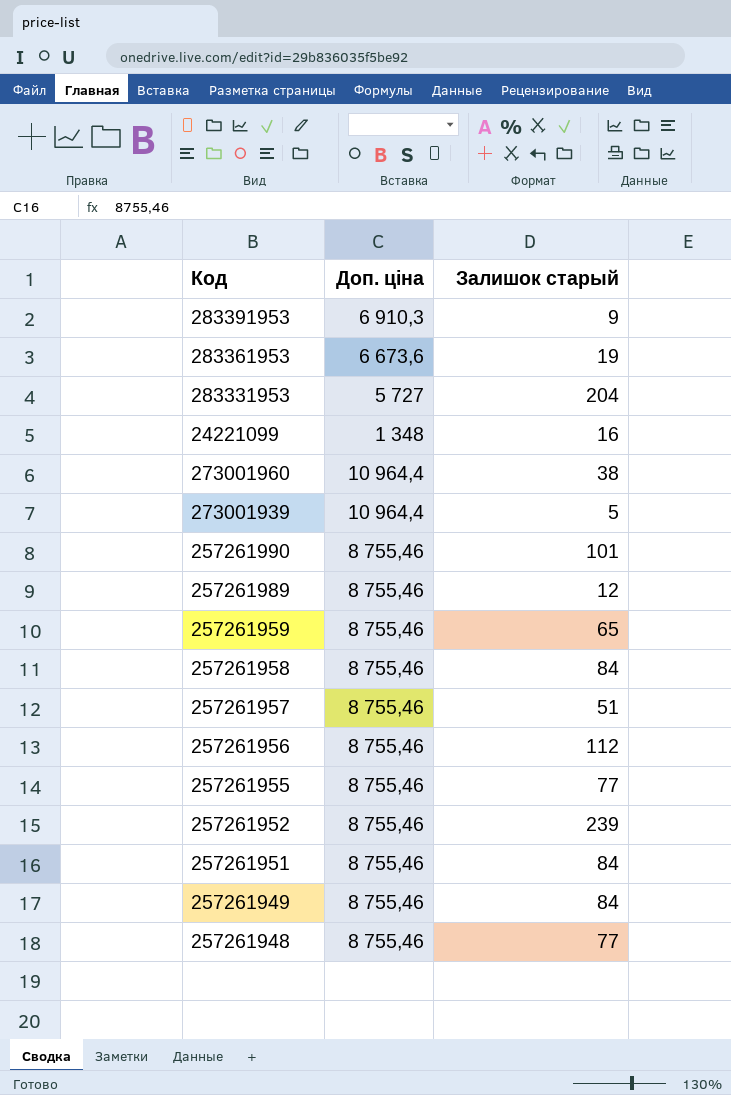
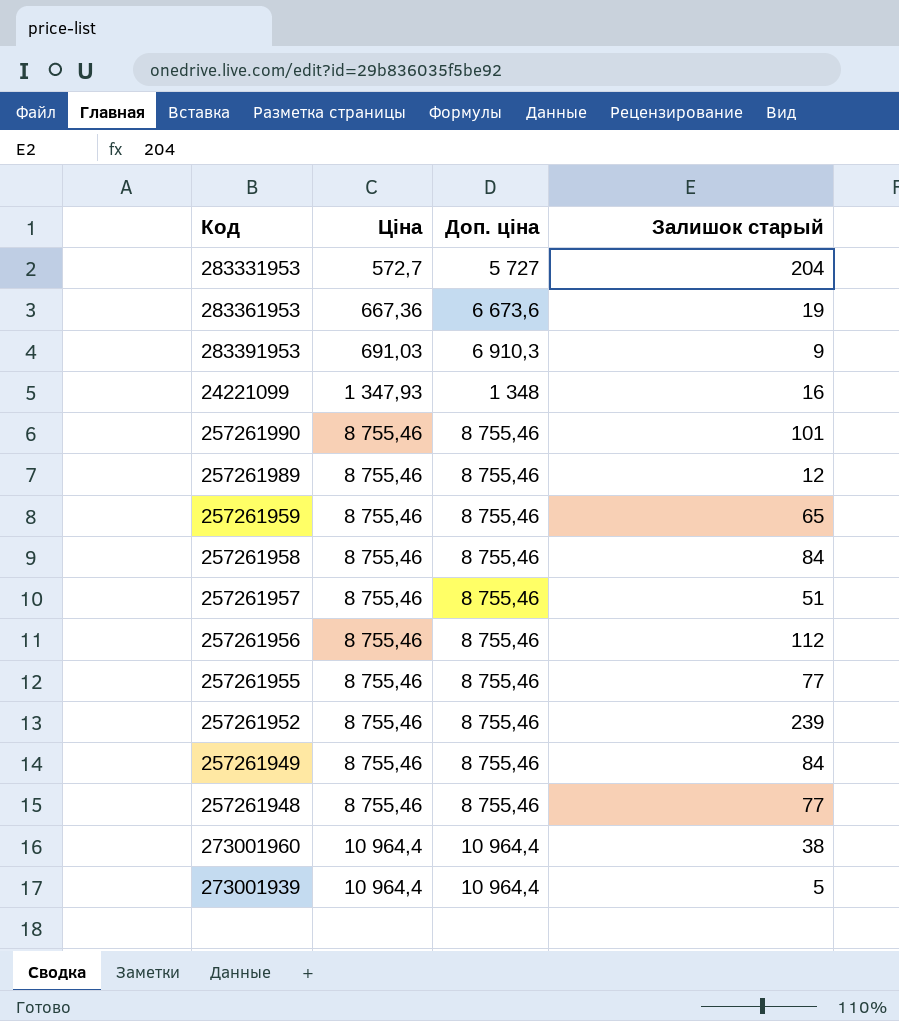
row order: none -> Ціна ascending
column Ціна | position: none -> 2
row 257261951: 8 755,46 | 84 -> none

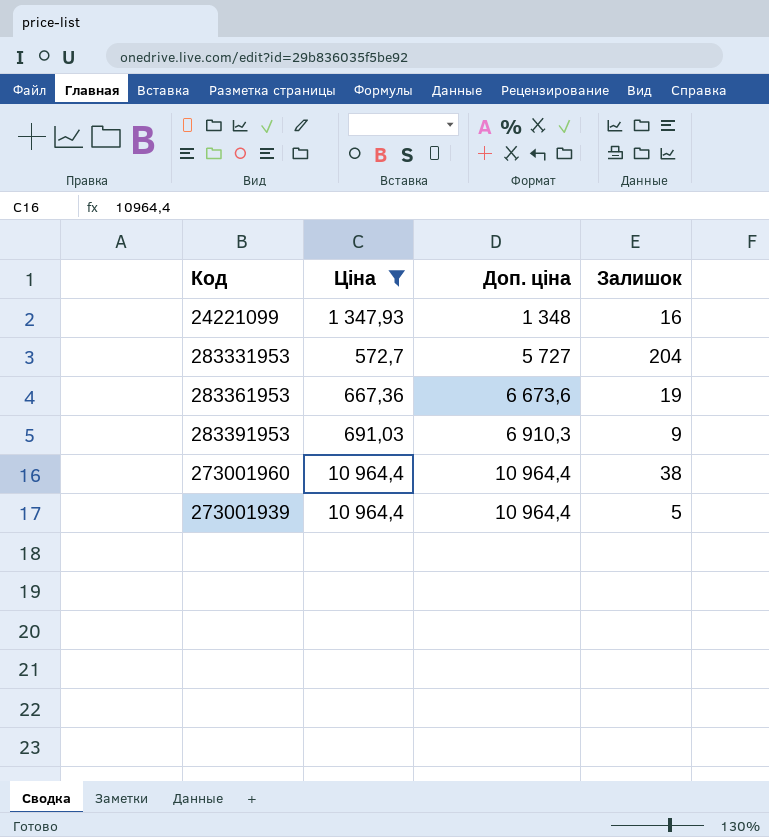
filter: none -> Ціна != 8 755,46
row order: Ціна ascending -> Доп. ціна ascending
column name: Залишок старый -> Залишок

